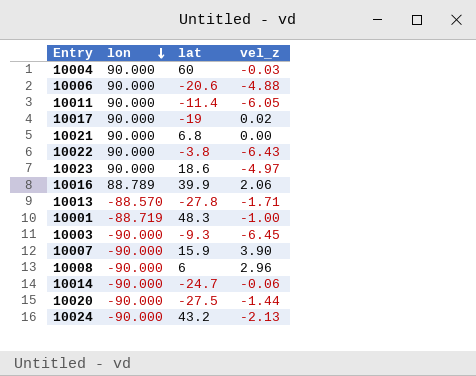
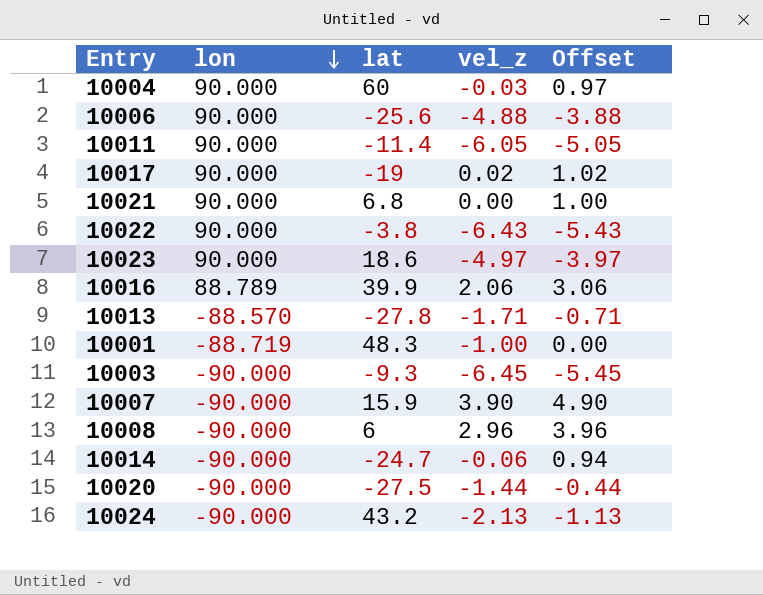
column Offset | formula: none -> [vel_z] + 1
10006 | lat: -20.6 -> -25.6

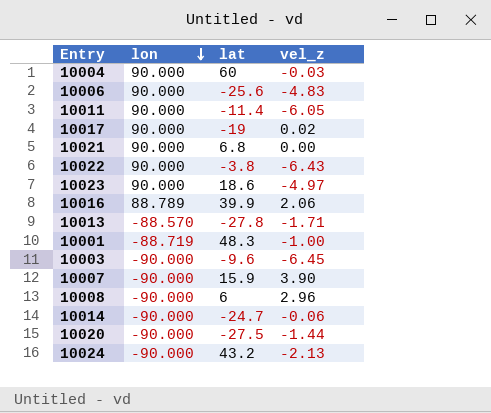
column Offset | formula: [vel_z] + 1 -> none
10006 | vel_z: -4.88 -> -4.83
10003 | lat: -9.3 -> -9.6

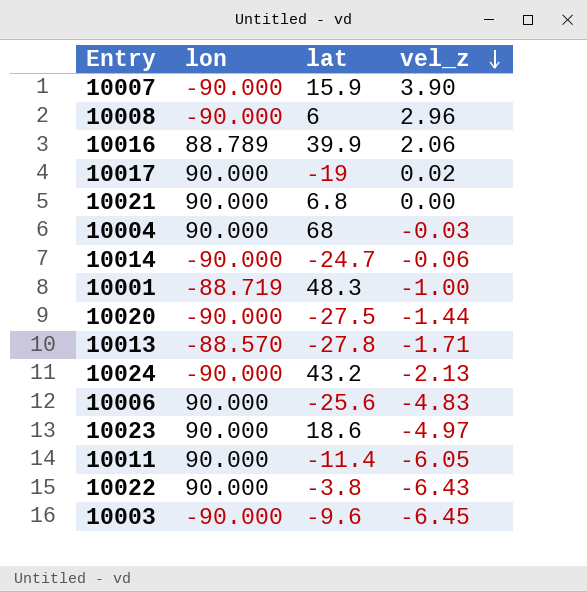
row order: lon descending -> vel_z descending
10004 | lat: 60 -> 68

